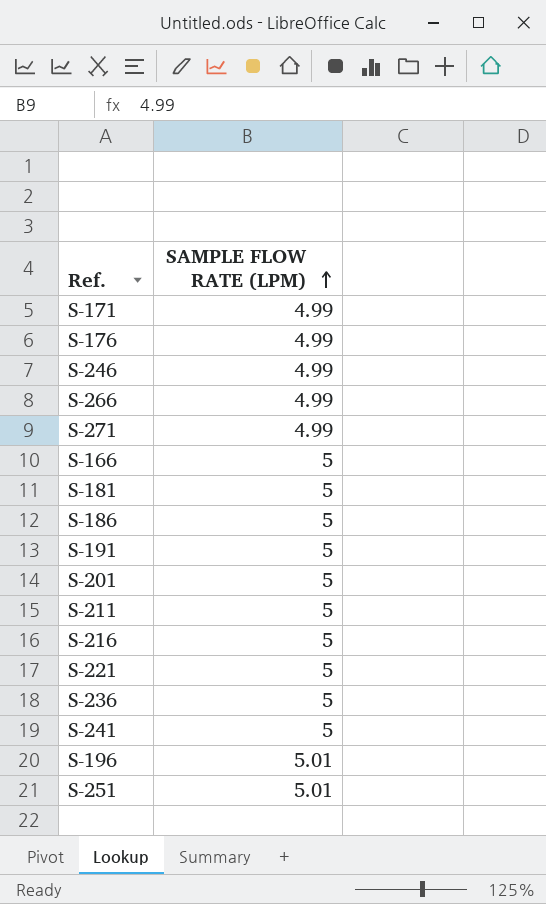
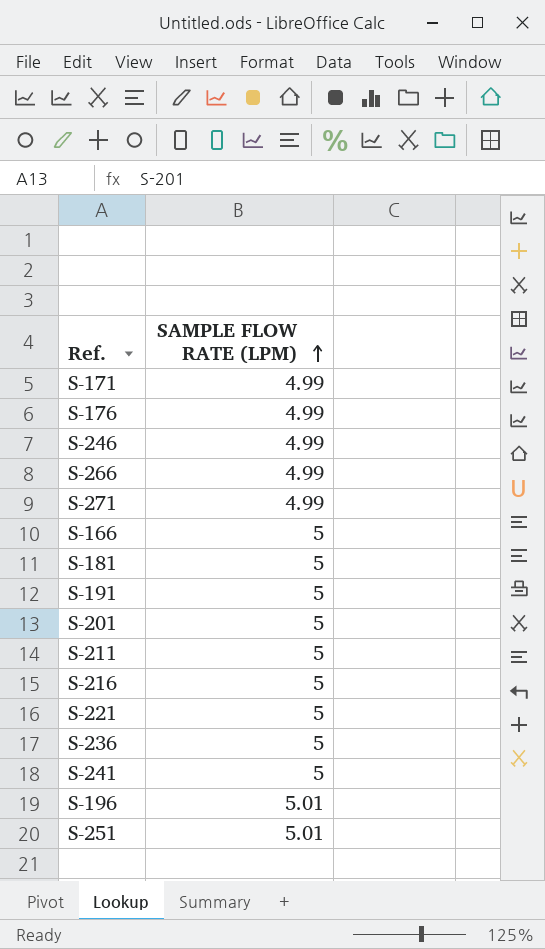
row S-186: 5 -> none

